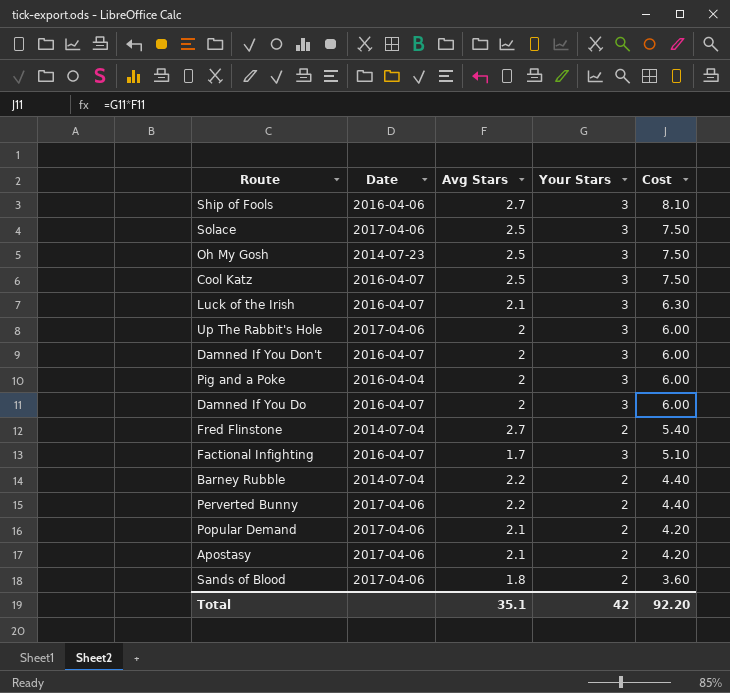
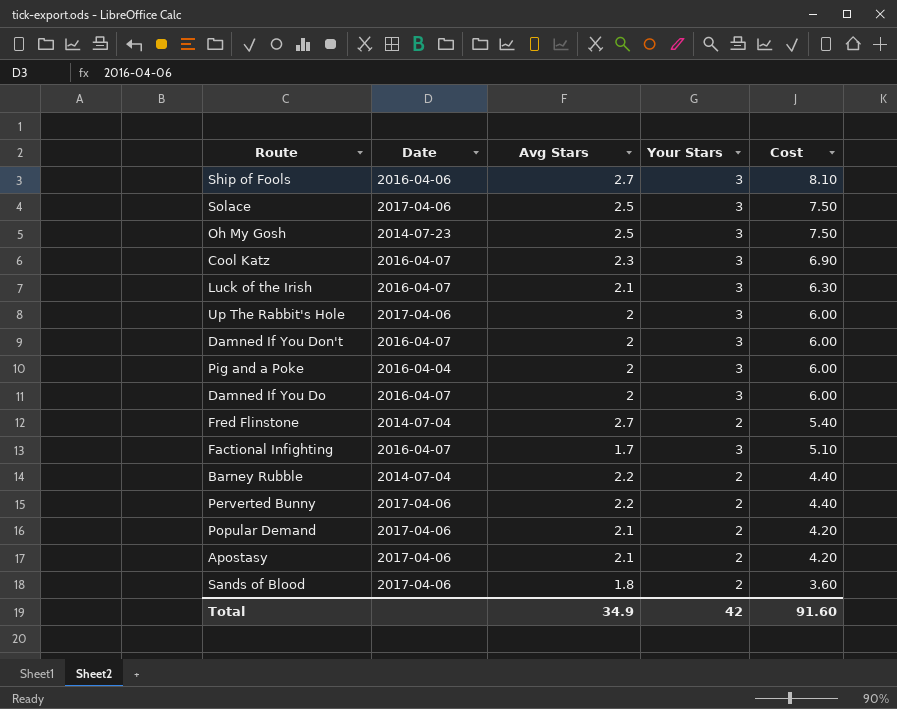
Cool Katz | Avg Stars: 2.5 -> 2.3
Cool Katz | Cost: 7.50 -> 6.90
Total | Avg Stars: 35.1 -> 34.9
Total | Cost: 92.20 -> 91.60

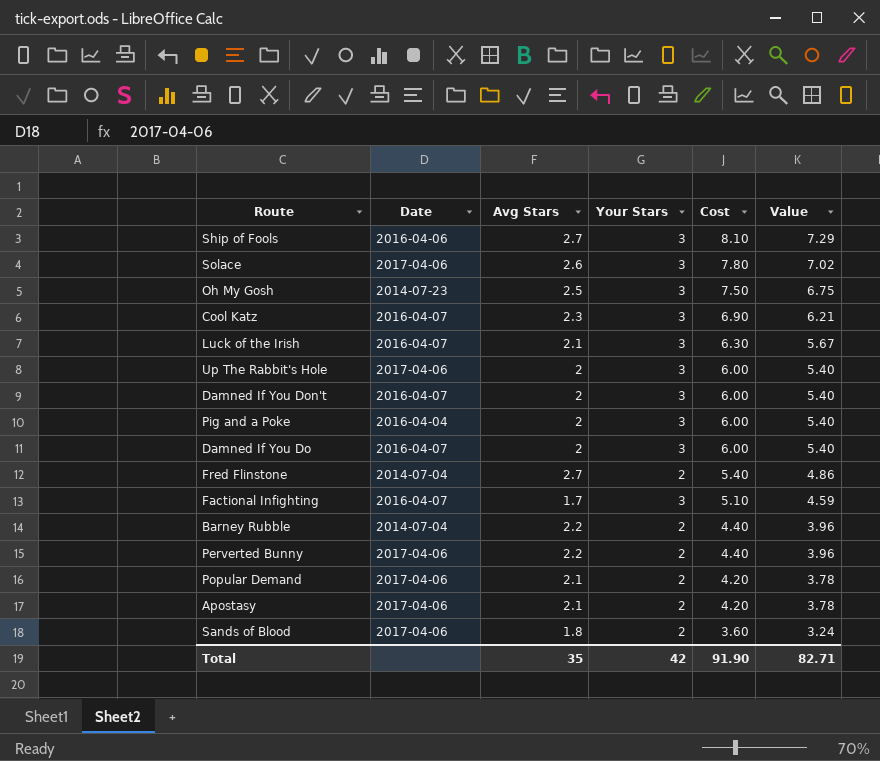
column Value | formula: none -> [Cost] * 0.9
Solace | Avg Stars: 2.5 -> 2.6
Solace | Cost: 7.50 -> 7.80
Total | Avg Stars: 34.9 -> 35
Total | Cost: 91.60 -> 91.90

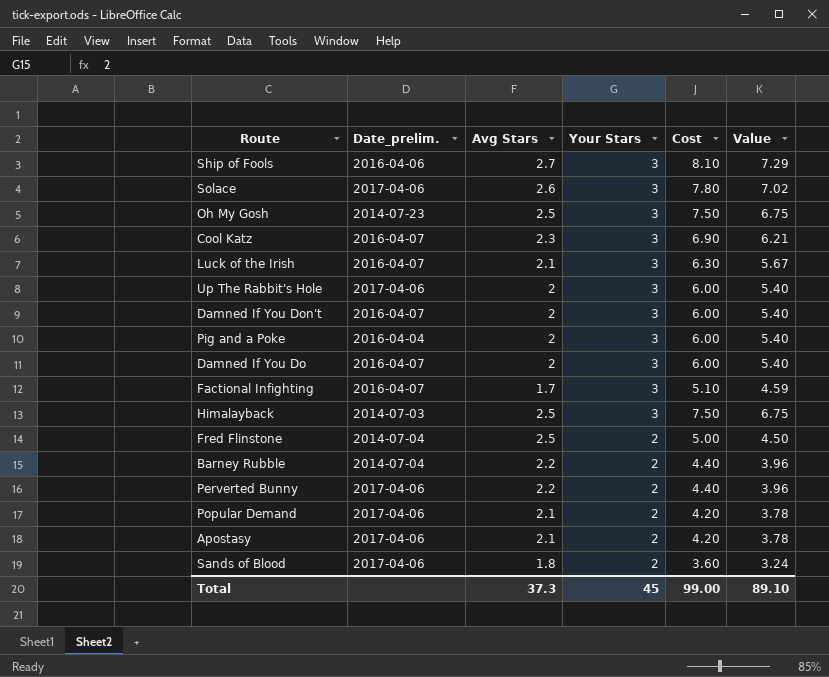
row order: Cost descending -> Your Stars descending
column name: Date -> Date_prelim.
row Himalayback: none -> 2014-07-03 | 2.5 | 3 | 7.50 | 6.75
Fred Flinstone | Avg Stars: 2.7 -> 2.5
Fred Flinstone | Cost: 5.40 -> 5.00
Fred Flinstone | Value: 4.86 -> 4.50
Total | Avg Stars: 35 -> 37.3
Total | Your Stars: 42 -> 45
Total | Cost: 91.90 -> 99.00
Total | Value: 82.71 -> 89.10

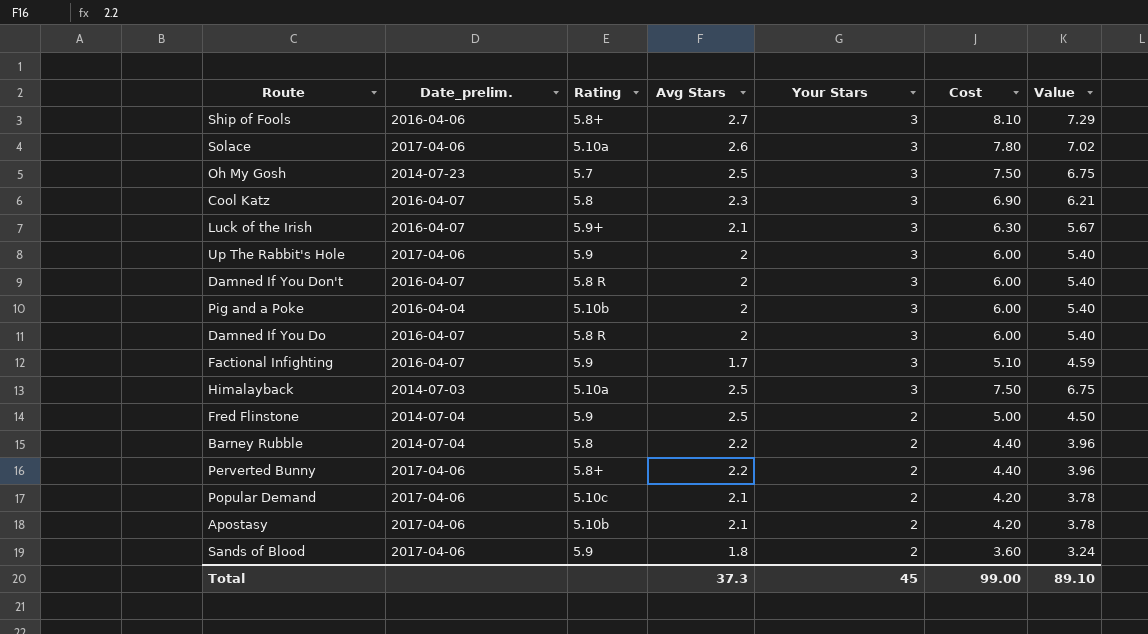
column Rating | position: none -> 3

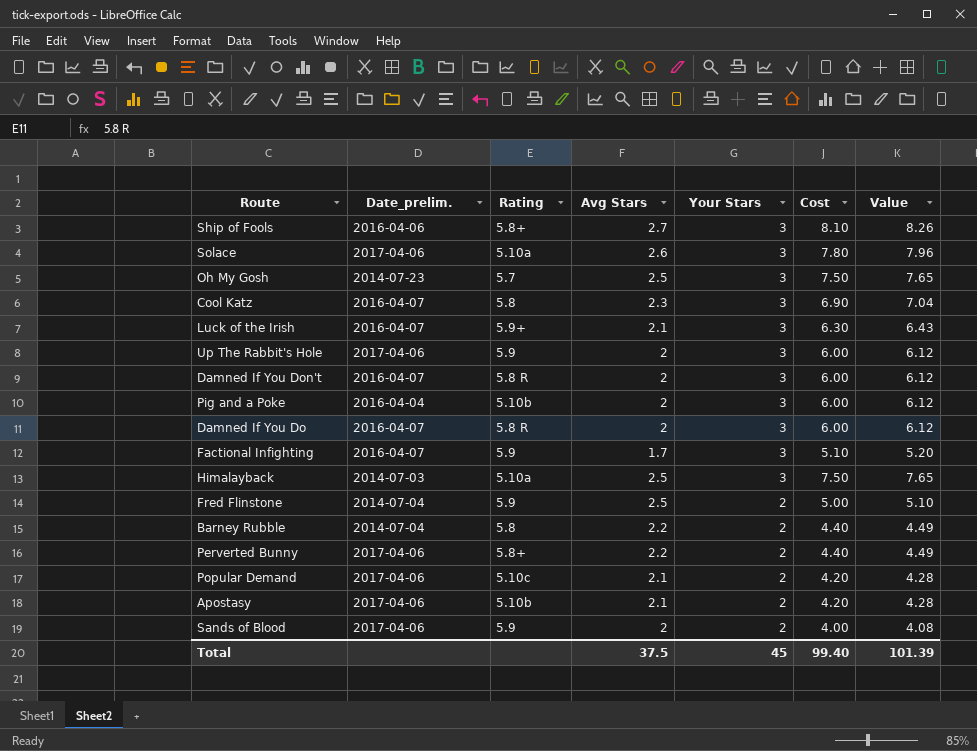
column Value | formula: [Cost] * 0.9 -> [Cost] * 1.02
Sands of Blood | Avg Stars: 1.8 -> 2
Sands of Blood | Cost: 3.60 -> 4.00
Total | Avg Stars: 37.3 -> 37.5
Total | Cost: 99.00 -> 99.40
Total | Value: 89.10 -> 101.39

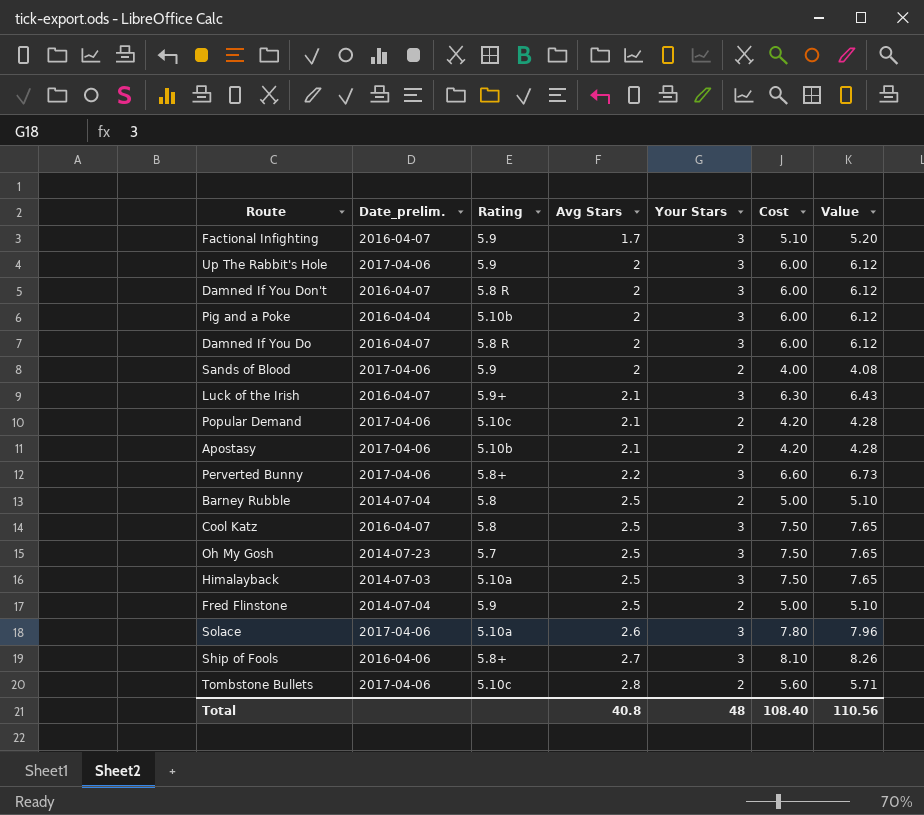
row order: Your Stars descending -> Avg Stars ascending
Perverted Bunny | Your Stars: 2 -> 3
Perverted Bunny | Cost: 4.40 -> 6.60
Perverted Bunny | Value: 4.49 -> 6.73
Barney Rubble | Avg Stars: 2.2 -> 2.5
Barney Rubble | Cost: 4.40 -> 5.00
Barney Rubble | Value: 4.49 -> 5.10
Cool Katz | Avg Stars: 2.3 -> 2.5
Cool Katz | Cost: 6.90 -> 7.50
Cool Katz | Value: 7.04 -> 7.65
row Tombstone Bullets: none -> 2017-04-06 | 5.10c | 2.8 | 2 | 5.60 | 5.71
Total | Avg Stars: 37.5 -> 40.8
Total | Your Stars: 45 -> 48
Total | Cost: 99.40 -> 108.40
Total | Value: 101.39 -> 110.56

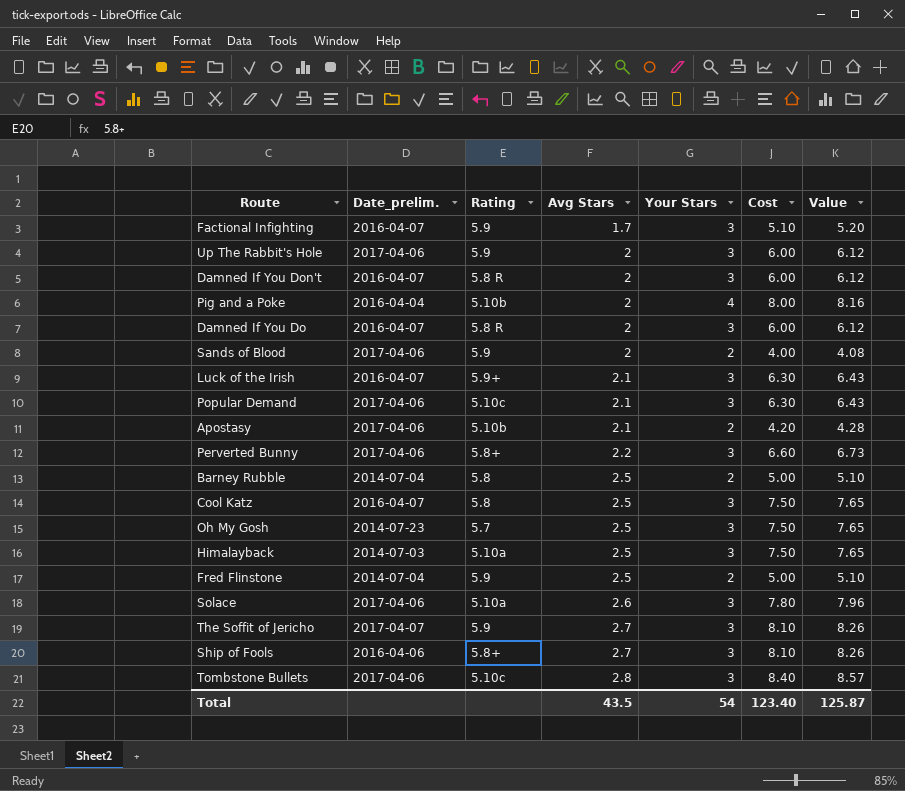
Pig and a Poke | Your Stars: 3 -> 4
Pig and a Poke | Cost: 6.00 -> 8.00
Pig and a Poke | Value: 6.12 -> 8.16
Popular Demand | Your Stars: 2 -> 3
Popular Demand | Cost: 4.20 -> 6.30
Popular Demand | Value: 4.28 -> 6.43
row The Soffit of Jericho: none -> 2017-04-07 | 5.9 | 2.7 | 3 | 8.10 | 8.26
Tombstone Bullets | Your Stars: 2 -> 3
Tombstone Bullets | Cost: 5.60 -> 8.40
Tombstone Bullets | Value: 5.71 -> 8.57
Total | Avg Stars: 40.8 -> 43.5
Total | Your Stars: 48 -> 54
Total | Cost: 108.40 -> 123.40
Total | Value: 110.56 -> 125.87

